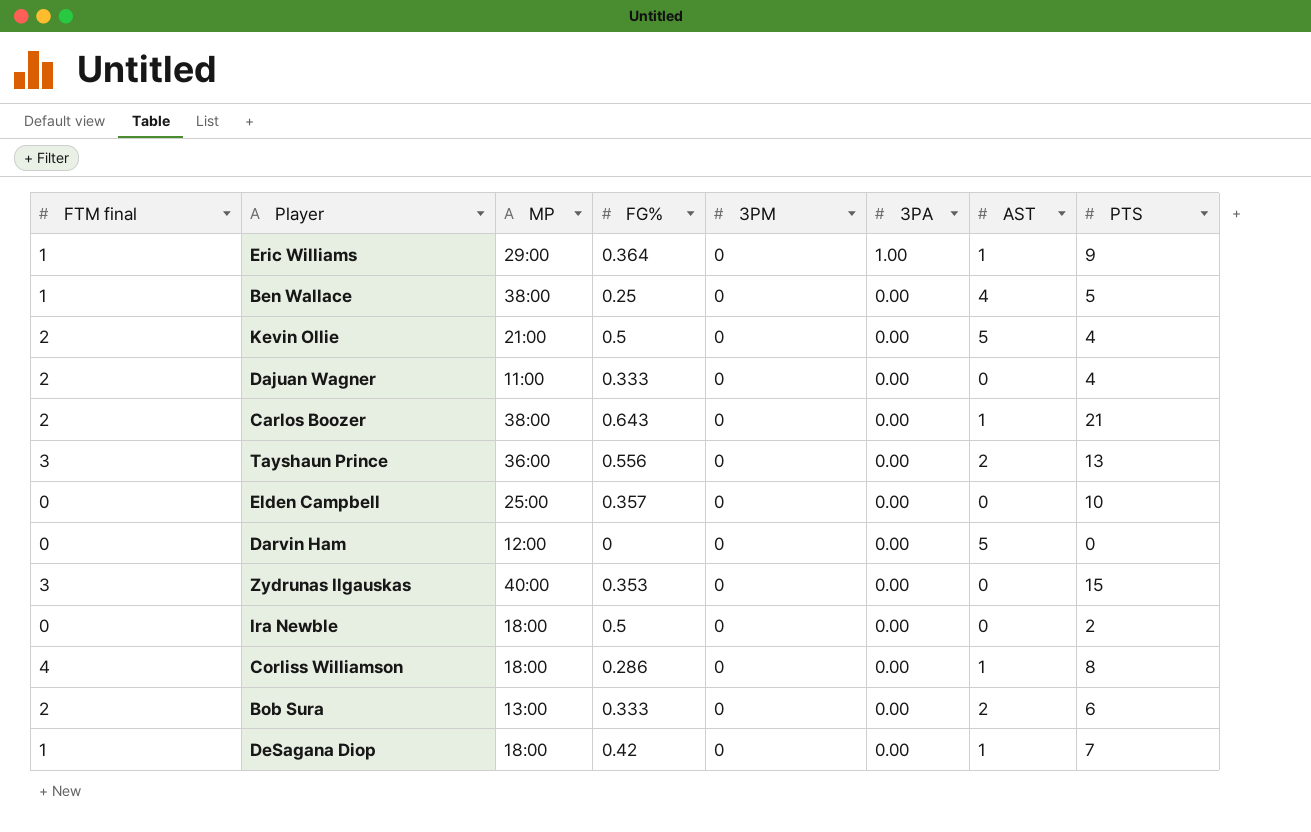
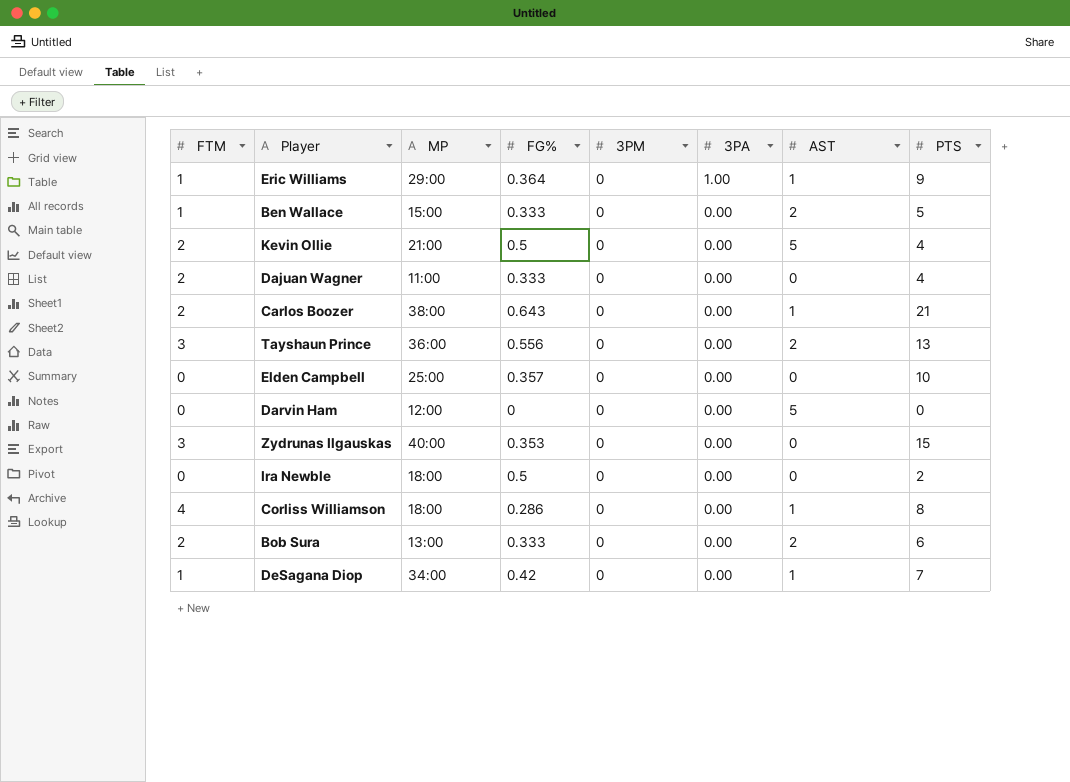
column name: FTM final -> FTM
Ben Wallace | MP: 38:00 -> 15:00
Ben Wallace | FG%: 0.25 -> 0.333
Ben Wallace | AST: 4 -> 2
DeSagana Diop | MP: 18:00 -> 34:00

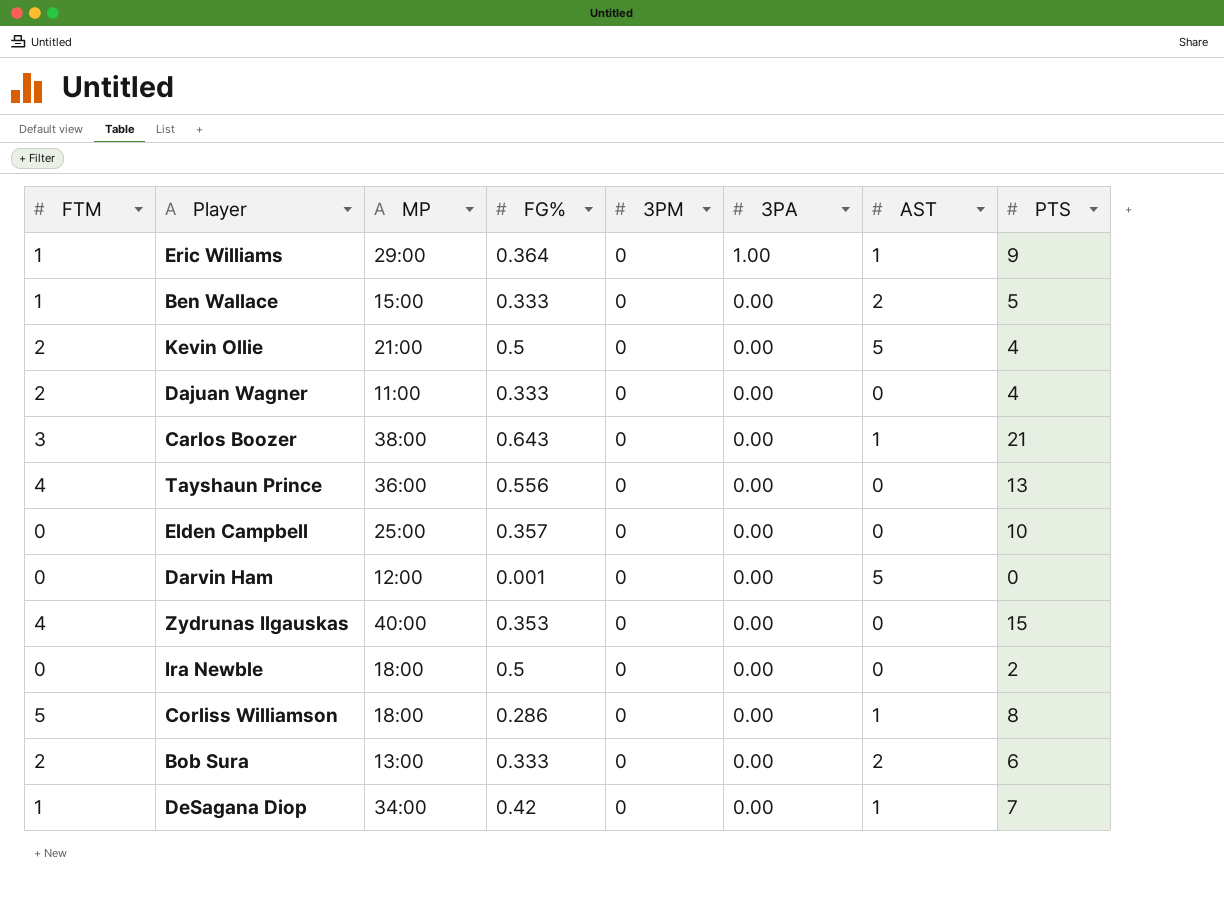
Carlos Boozer | FTM: 2 -> 3
Tayshaun Prince | FTM: 3 -> 4
Tayshaun Prince | AST: 2 -> 0
Darvin Ham | FG%: 0 -> 0.001
Zydrunas Ilgauskas | FTM: 3 -> 4
Corliss Williamson | FTM: 4 -> 5

